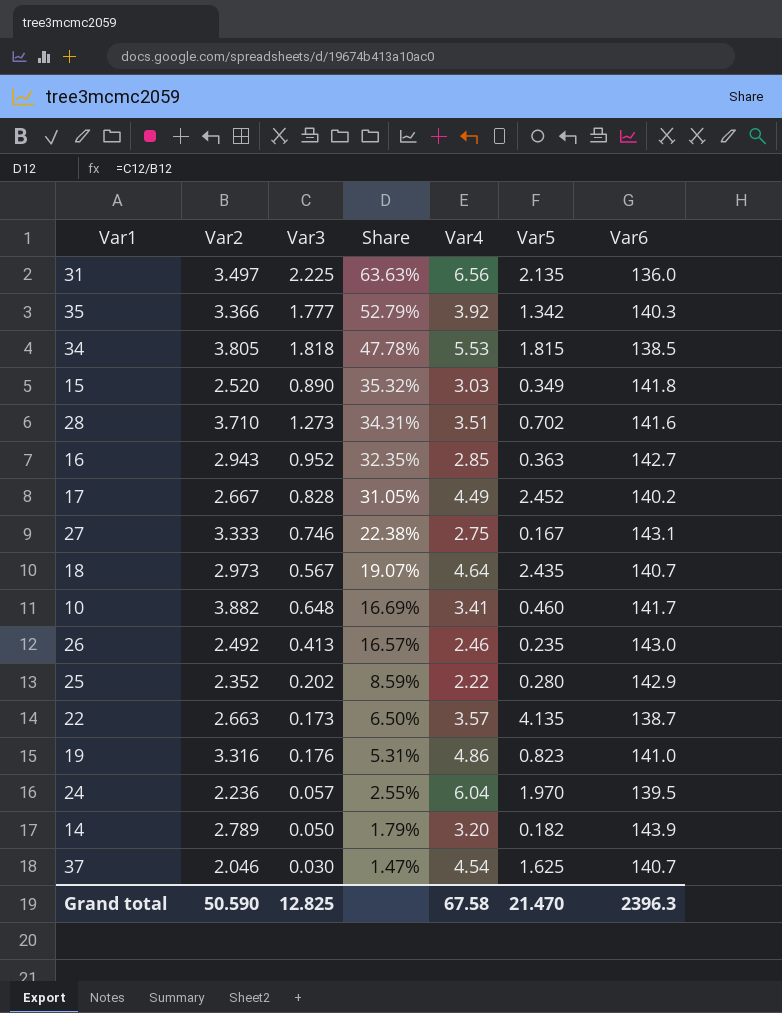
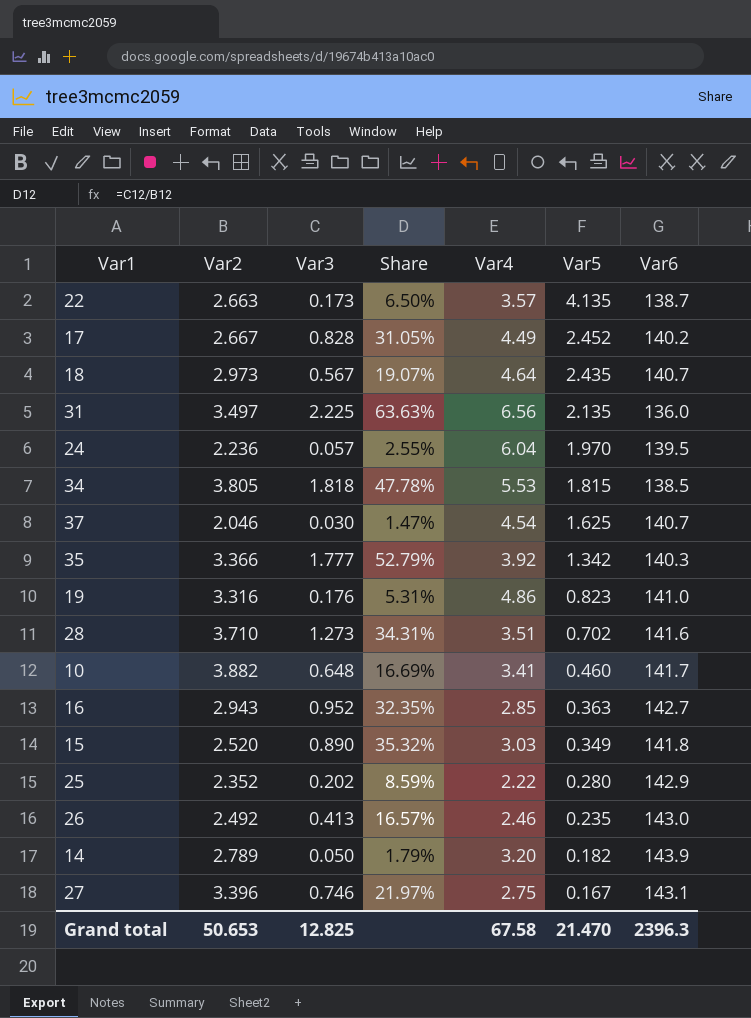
row order: Share descending -> Var5 descending
27 | Var2: 3.333 -> 3.396
27 | Share: 22.38% -> 21.97%
Grand total | Var2: 50.590 -> 50.653

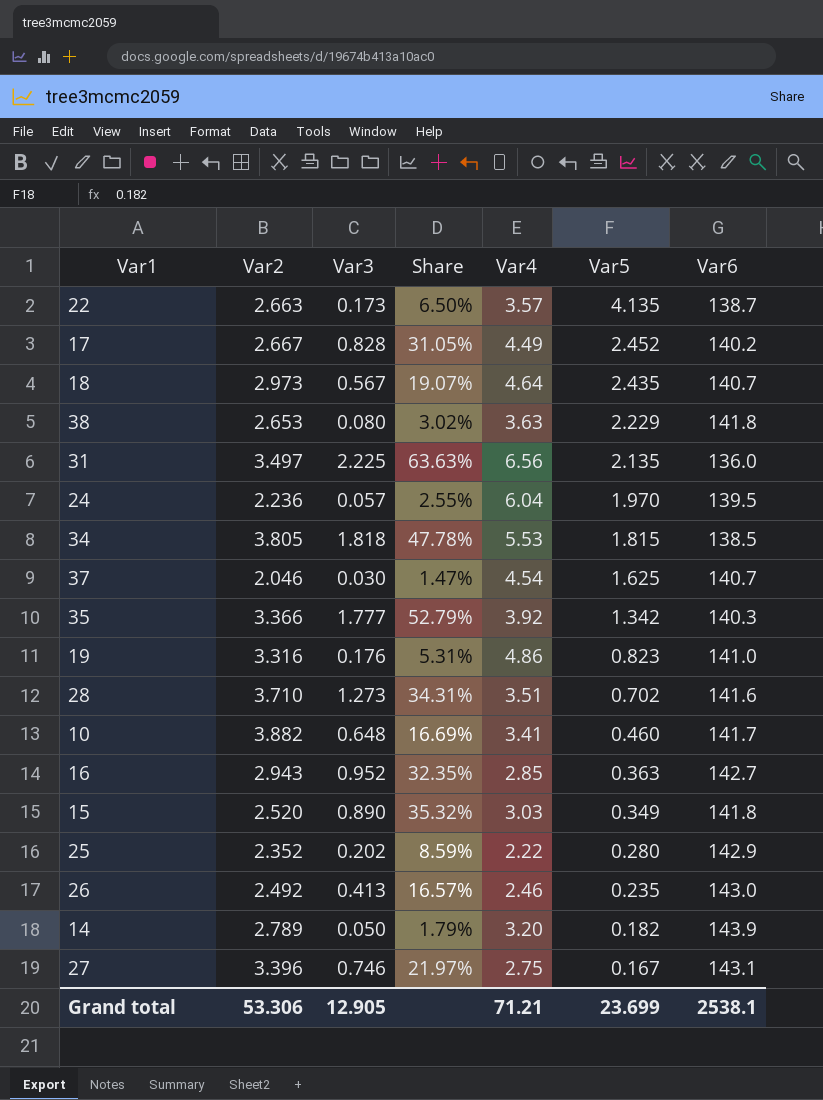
row 38: none -> 2.653 | 0.080 | 3.02% | 3.63 | 2.229 | 141.8
Grand total | Var2: 50.653 -> 53.306
Grand total | Var3: 12.825 -> 12.905
Grand total | Var4: 67.58 -> 71.21
Grand total | Var5: 21.470 -> 23.699
Grand total | Var6: 2396.3 -> 2538.1

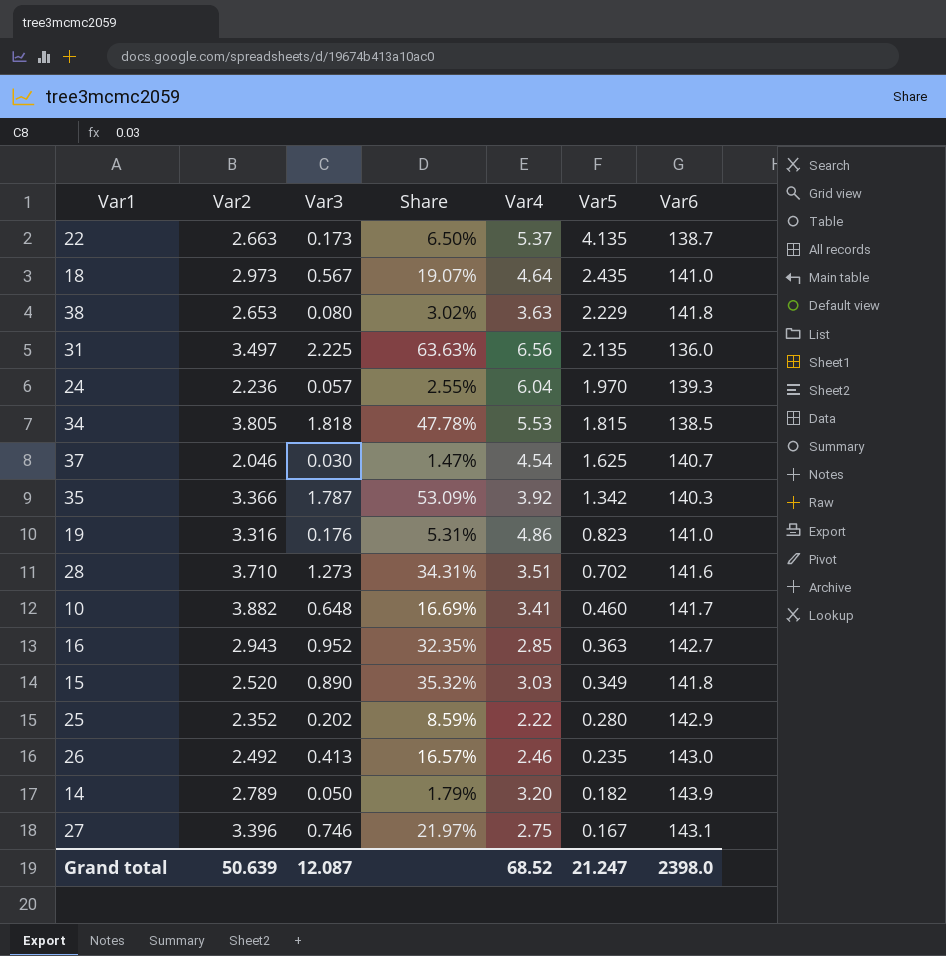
row 17: 2.667 | 0.828 | 31.05% | 4.49 | 2.452 | 140.2 -> none
22 | Var4: 3.57 -> 5.37
18 | Var6: 140.7 -> 141.0
24 | Var6: 139.5 -> 139.3
35 | Var3: 1.777 -> 1.787
35 | Share: 52.79% -> 53.09%
Grand total | Var2: 53.306 -> 50.639
Grand total | Var3: 12.905 -> 12.087
Grand total | Var4: 71.21 -> 68.52
Grand total | Var5: 23.699 -> 21.247
Grand total | Var6: 2538.1 -> 2398.0

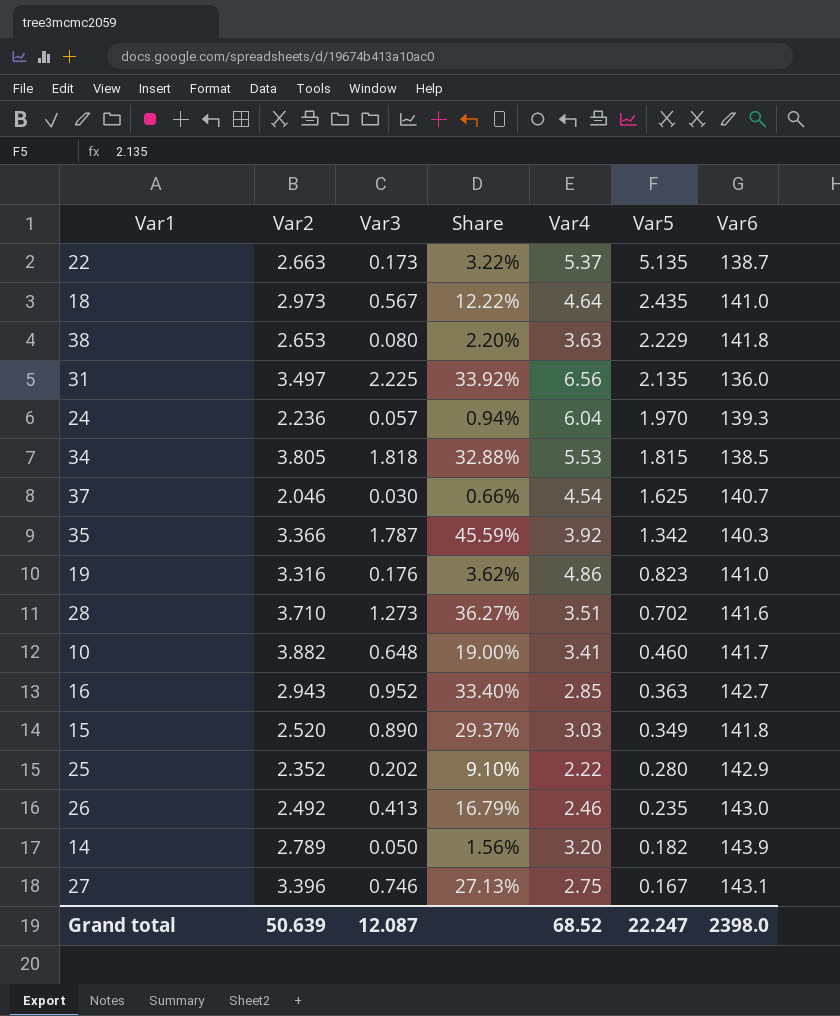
column Share | formula: [Var3] / [Var2] -> [Var3] / [Var4]
22 | Var5: 4.135 -> 5.135
Grand total | Var5: 21.247 -> 22.247

